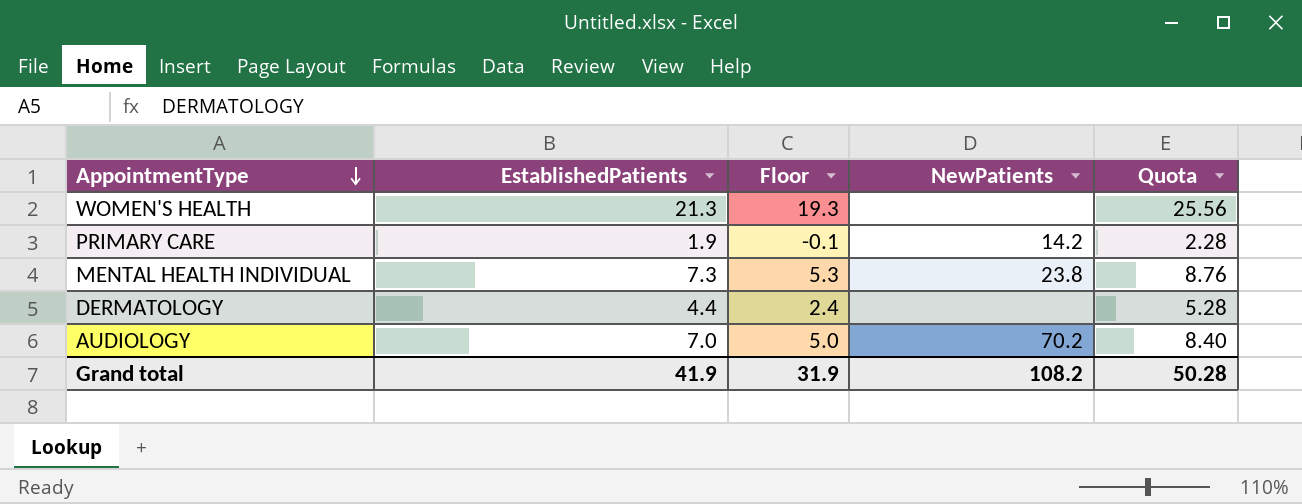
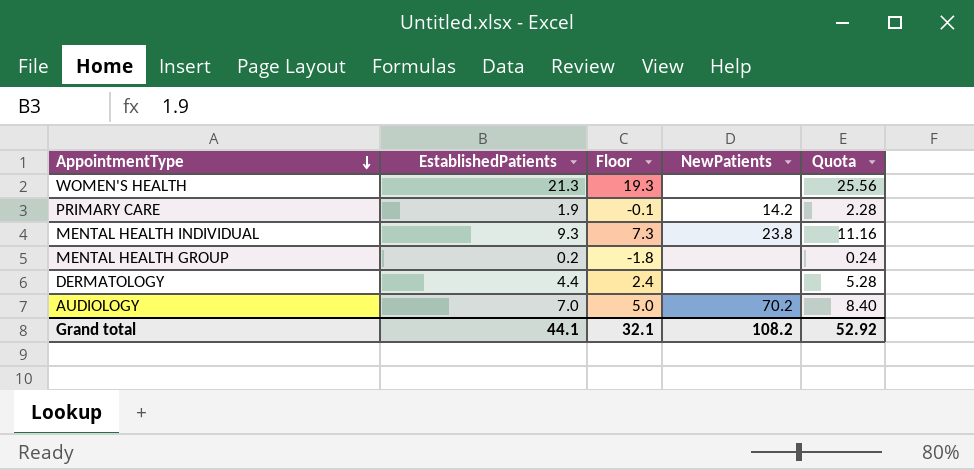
MENTAL HEALTH INDIVIDUAL | EstablishedPatients: 7.3 -> 9.3
MENTAL HEALTH INDIVIDUAL | Floor: 5.3 -> 7.3
MENTAL HEALTH INDIVIDUAL | Quota: 8.76 -> 11.16
row MENTAL HEALTH GROUP: none -> 0.2 | -1.8 | none | 0.24
Grand total | EstablishedPatients: 41.9 -> 44.1
Grand total | Floor: 31.9 -> 32.1
Grand total | Quota: 50.28 -> 52.92

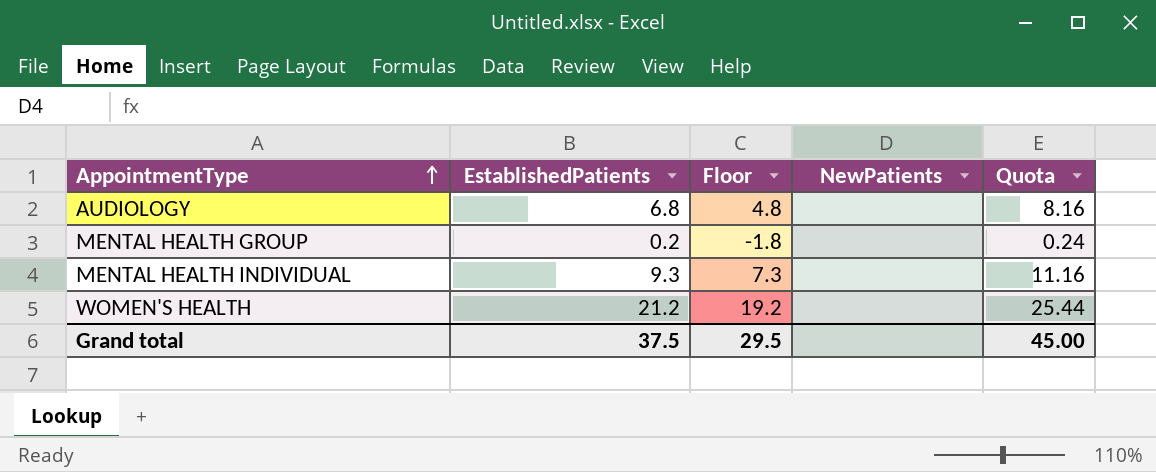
row order: AppointmentType descending -> AppointmentType ascending
row PRIMARY CARE: 1.9 | -0.1 | 14.2 | 2.28 -> none
row DERMATOLOGY: 4.4 | 2.4 | none | 5.28 -> none
AUDIOLOGY | EstablishedPatients: 7.0 -> 6.8
AUDIOLOGY | Floor: 5.0 -> 4.8
AUDIOLOGY | NewPatients: 70.2 -> none
AUDIOLOGY | Quota: 8.40 -> 8.16
MENTAL HEALTH INDIVIDUAL | NewPatients: 23.8 -> none
WOMEN'S HEALTH | EstablishedPatients: 21.3 -> 21.2
WOMEN'S HEALTH | Floor: 19.3 -> 19.2
WOMEN'S HEALTH | Quota: 25.56 -> 25.44
Grand total | EstablishedPatients: 44.1 -> 37.5
Grand total | Floor: 32.1 -> 29.5
Grand total | NewPatients: 108.2 -> none
Grand total | Quota: 52.92 -> 45.00

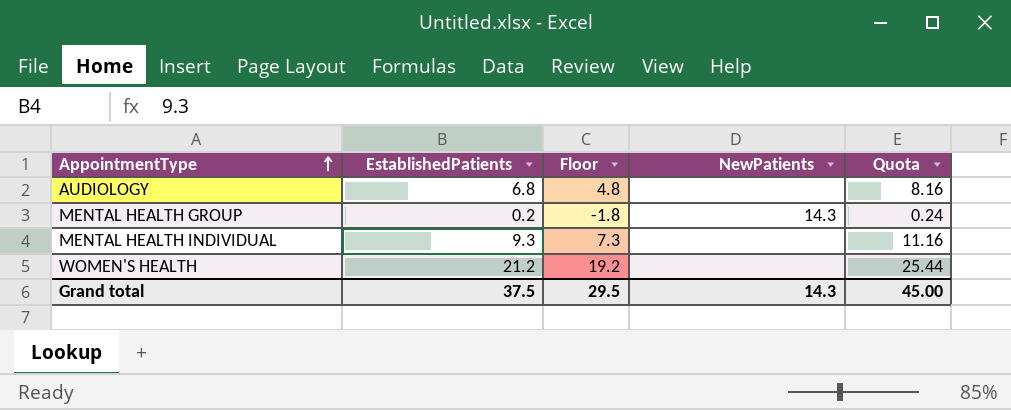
MENTAL HEALTH GROUP | NewPatients: none -> 14.3
Grand total | NewPatients: none -> 14.3

